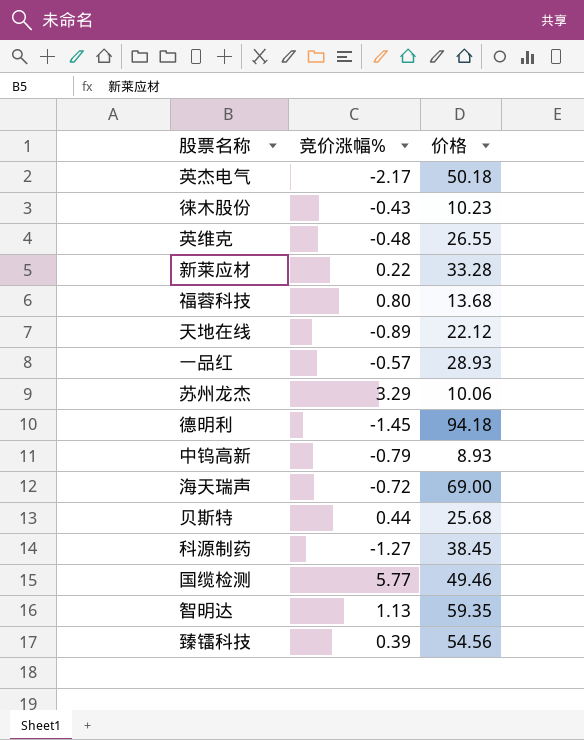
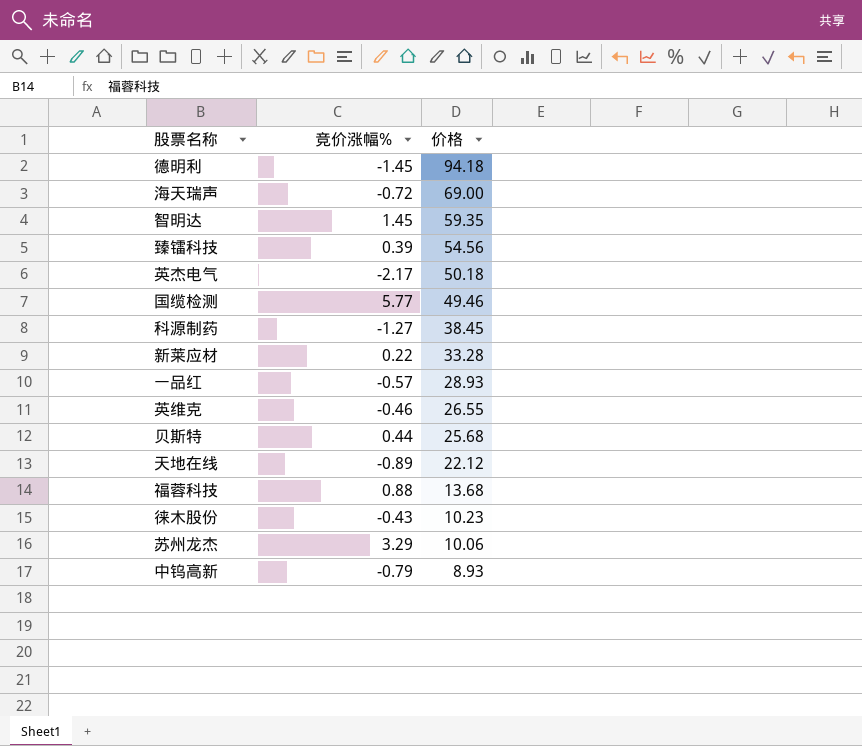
row order: none -> 价格 descending
智明达 | 竞价涨幅%: 1.13 -> 1.45
英维克 | 竞价涨幅%: -0.48 -> -0.46
福蓉科技 | 竞价涨幅%: 0.80 -> 0.88

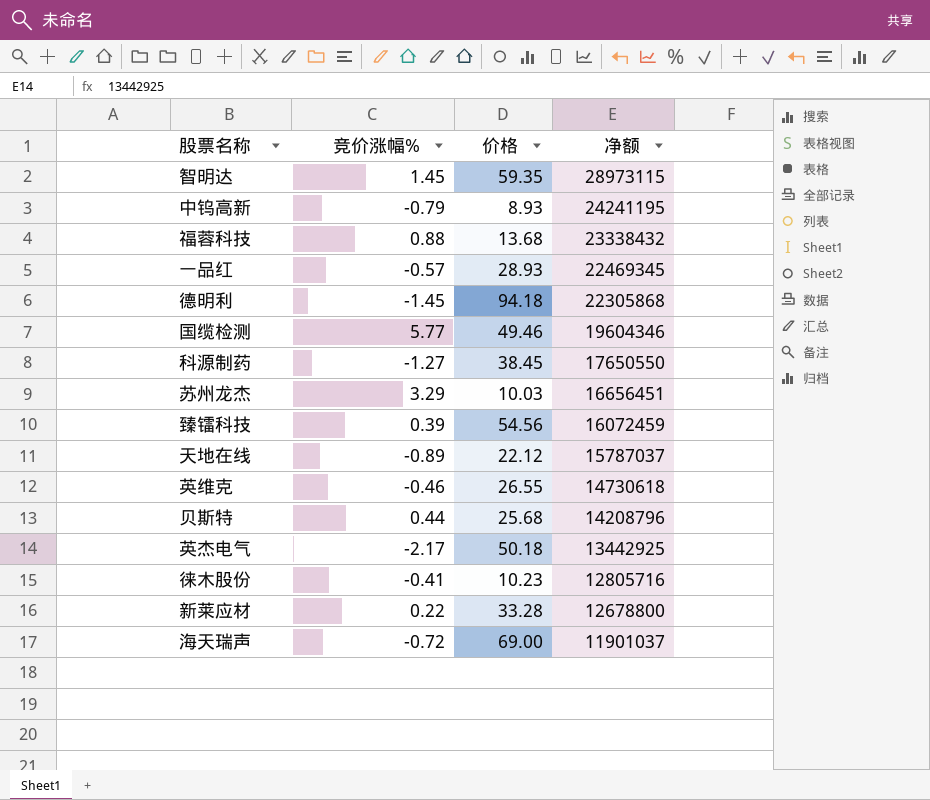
row order: 价格 descending -> 净额 descending
column 净额 | position: none -> 4
苏州龙杰 | 价格: 10.06 -> 10.03
徕木股份 | 竞价涨幅%: -0.43 -> -0.41

